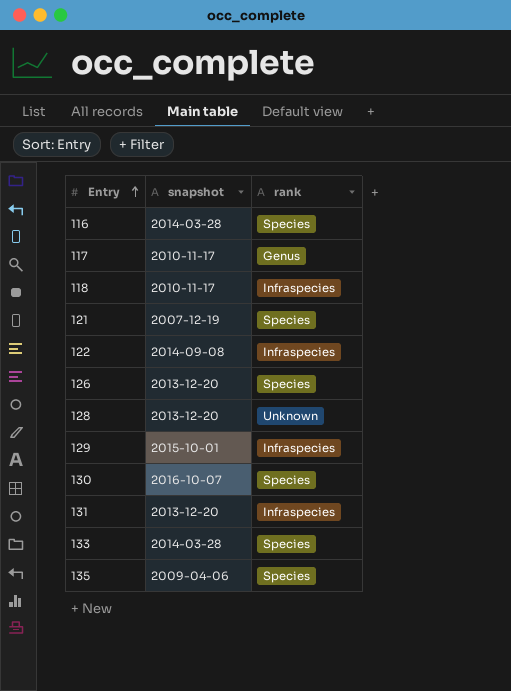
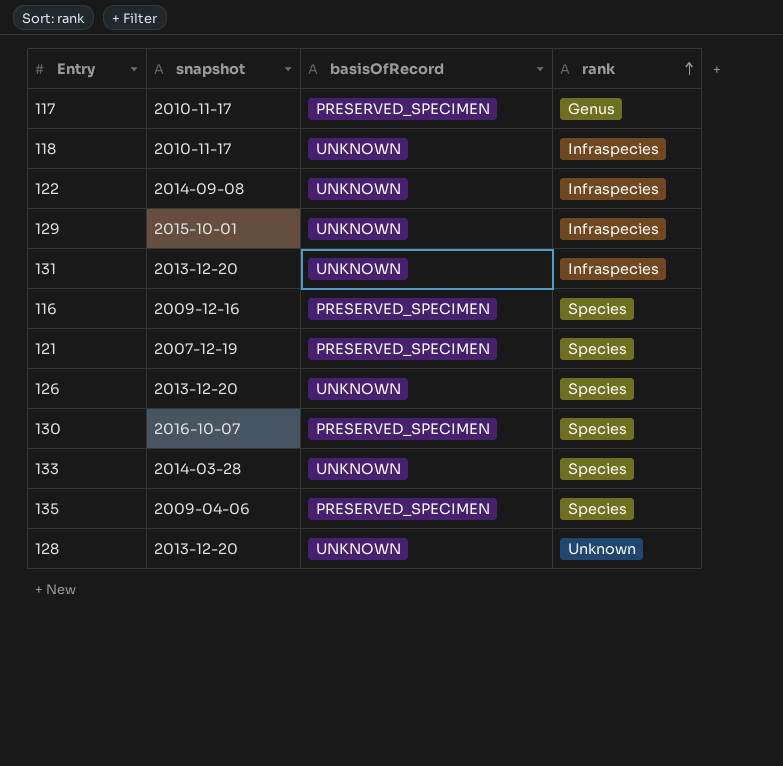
row order: Entry ascending -> rank ascending
column basisOfRecord | position: none -> 3
116 | snapshot: 2014-03-28 -> 2009-12-16

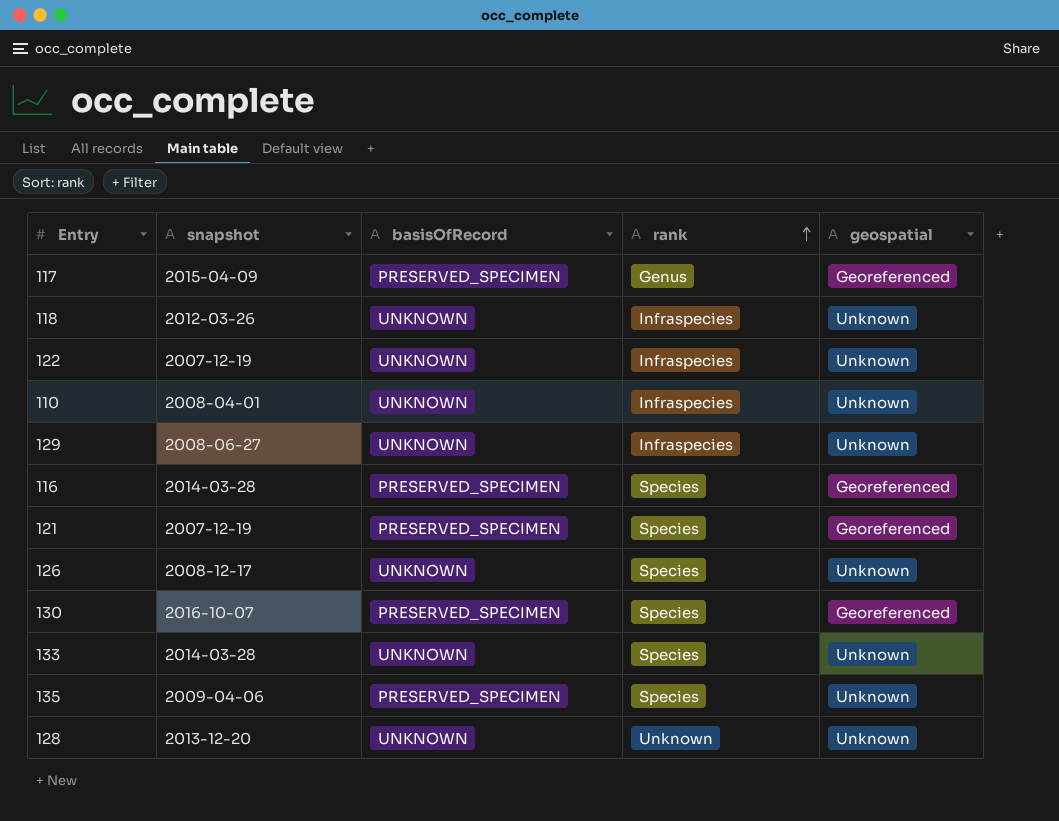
column geospatial | position: none -> 5
row 131: 2013-12-20 | UNKNOWN | Infraspecies -> none
117 | snapshot: 2010-11-17 -> 2015-04-09
118 | snapshot: 2010-11-17 -> 2012-03-26
122 | snapshot: 2014-09-08 -> 2007-12-19
row 110: none -> 2008-04-01 | UNKNOWN | Infraspecies | Unknown
129 | snapshot: 2015-10-01 -> 2008-06-27
116 | snapshot: 2009-12-16 -> 2014-03-28
126 | snapshot: 2013-12-20 -> 2008-12-17

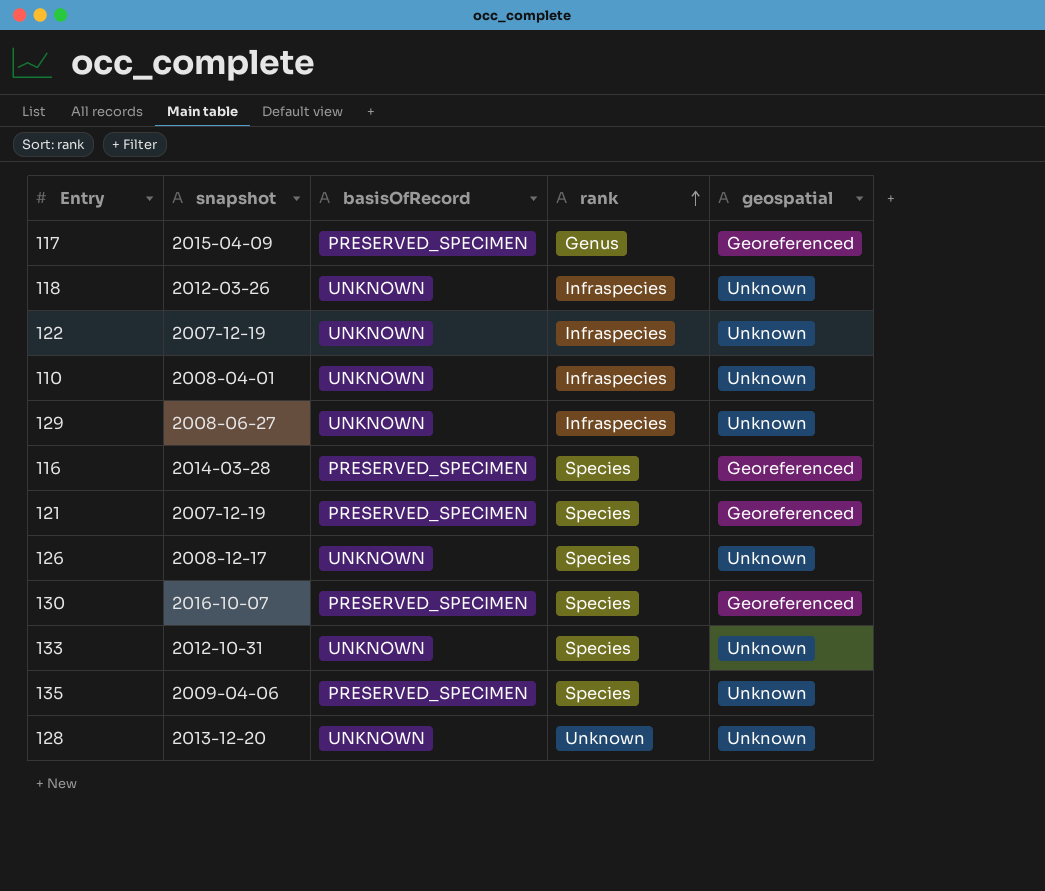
133 | snapshot: 2014-03-28 -> 2012-10-31

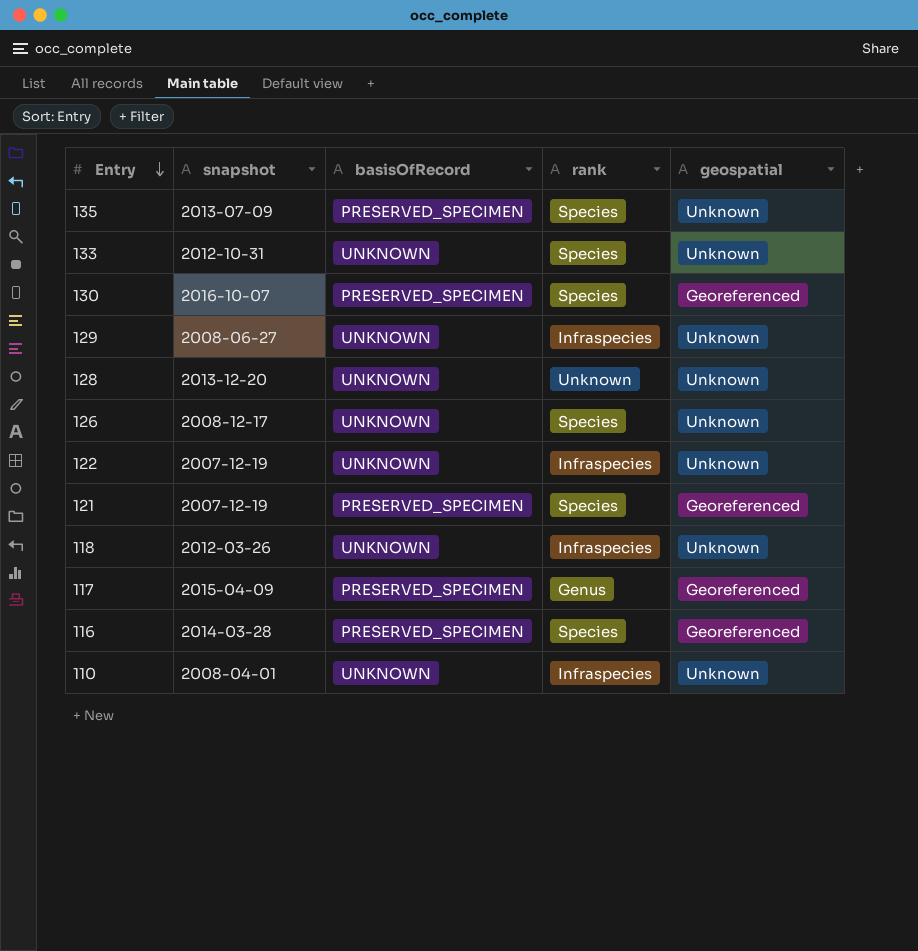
row order: rank ascending -> Entry descending
135 | snapshot: 2009-04-06 -> 2013-07-09

